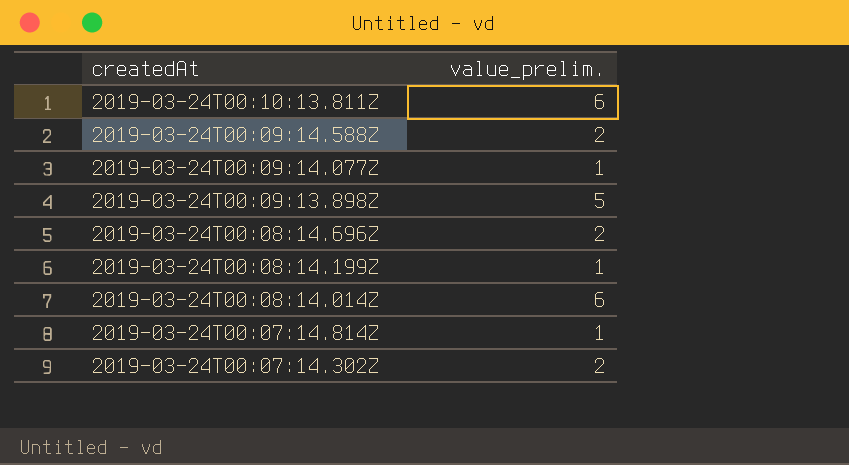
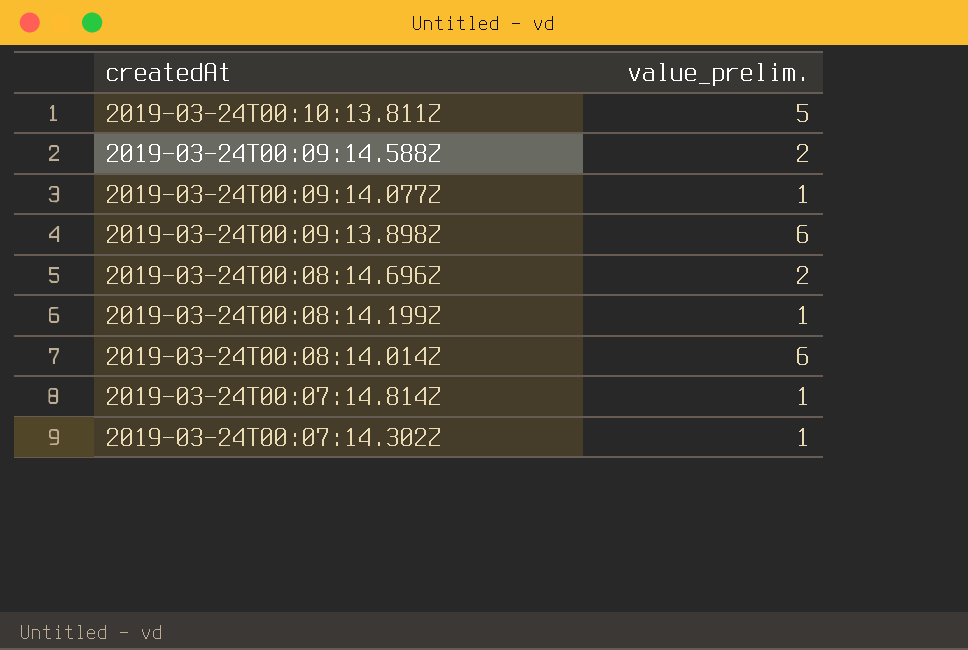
2019-03-24T00:10:13.811Z | value_prelim.: 6 -> 5
2019-03-24T00:09:13.898Z | value_prelim.: 5 -> 6
2019-03-24T00:07:14.302Z | value_prelim.: 2 -> 1

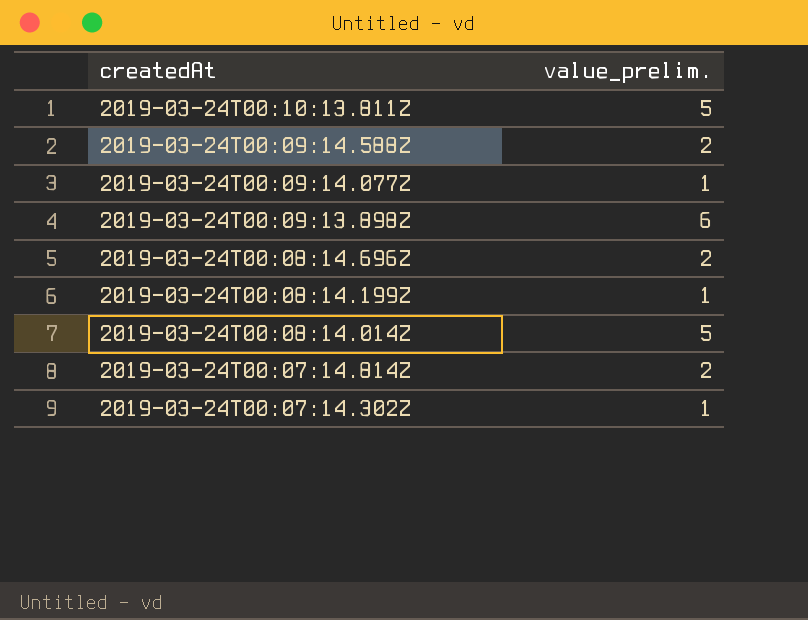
2019-03-24T00:08:14.014Z | value_prelim.: 6 -> 5
2019-03-24T00:07:14.814Z | value_prelim.: 1 -> 2

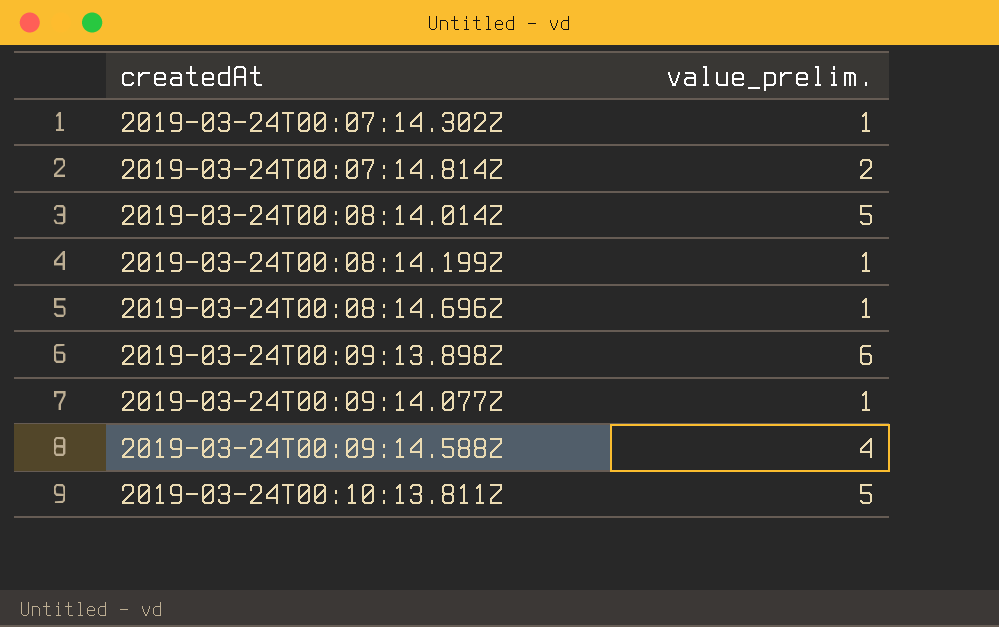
row order: createdAt descending -> createdAt ascending
2019-03-24T00:08:14.696Z | value_prelim.: 2 -> 1
2019-03-24T00:09:14.588Z | value_prelim.: 2 -> 4

